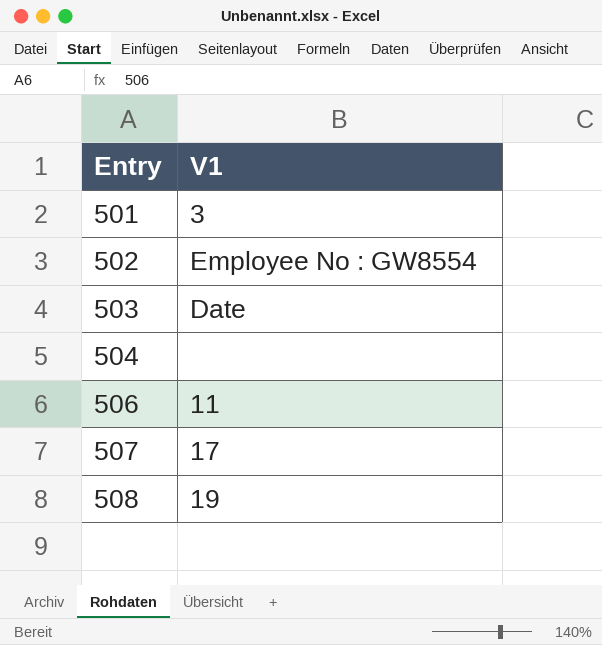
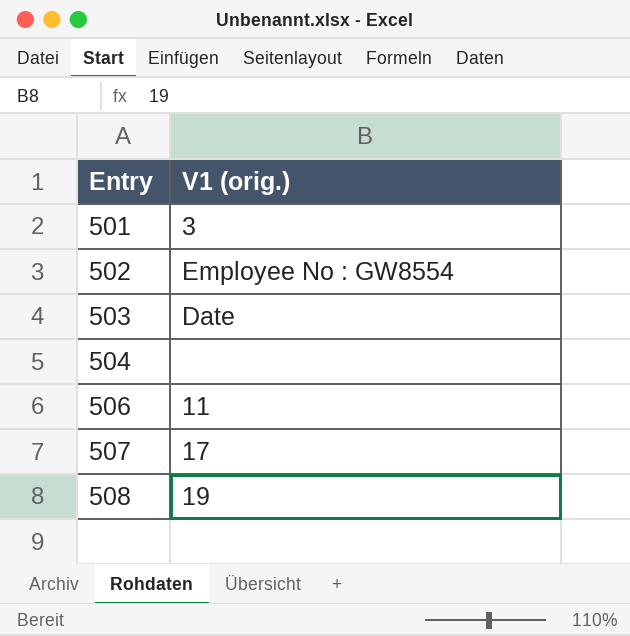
column name: V1 -> V1 (orig.)

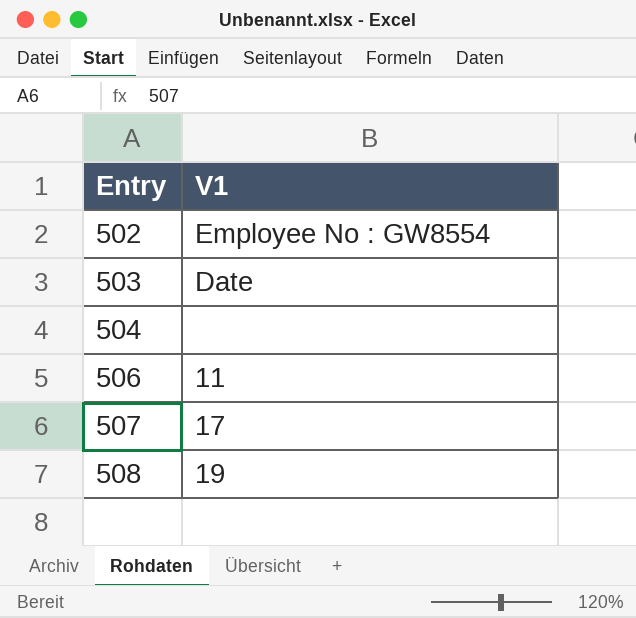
column name: V1 (orig.) -> V1
row 501: 3 -> none

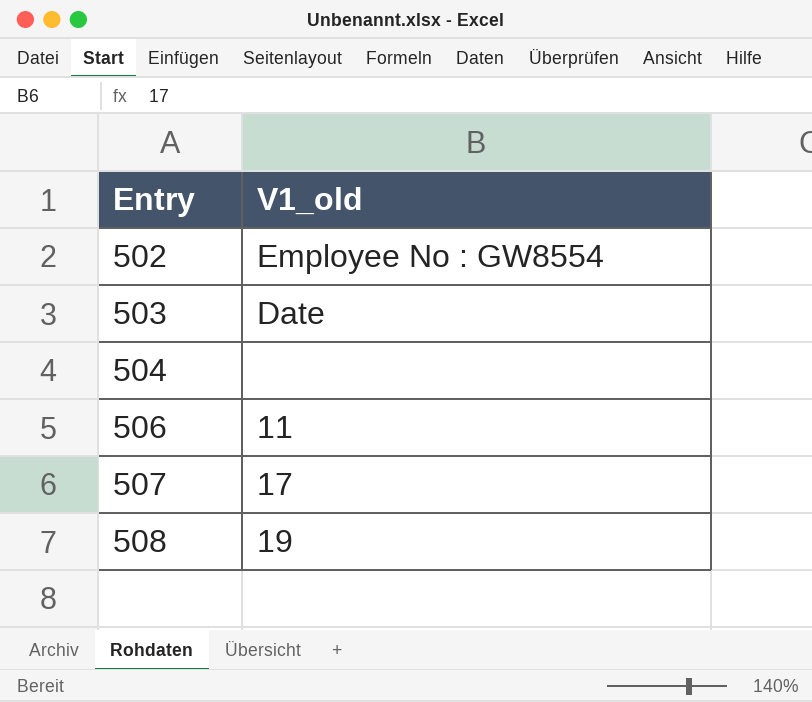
column name: V1 -> V1_old

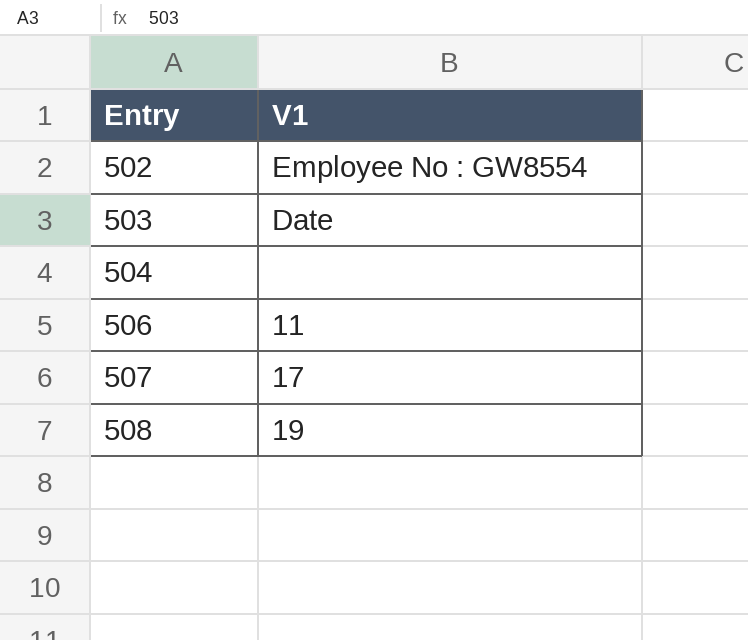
column name: V1_old -> V1

